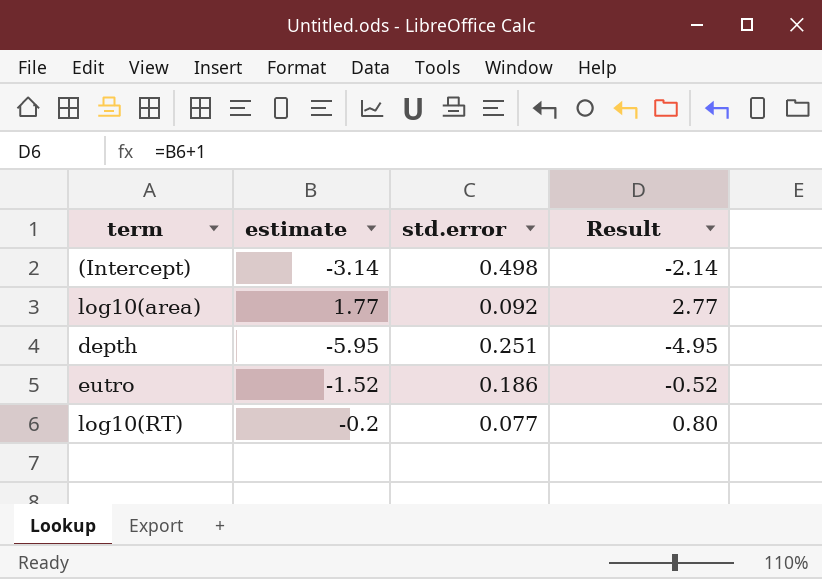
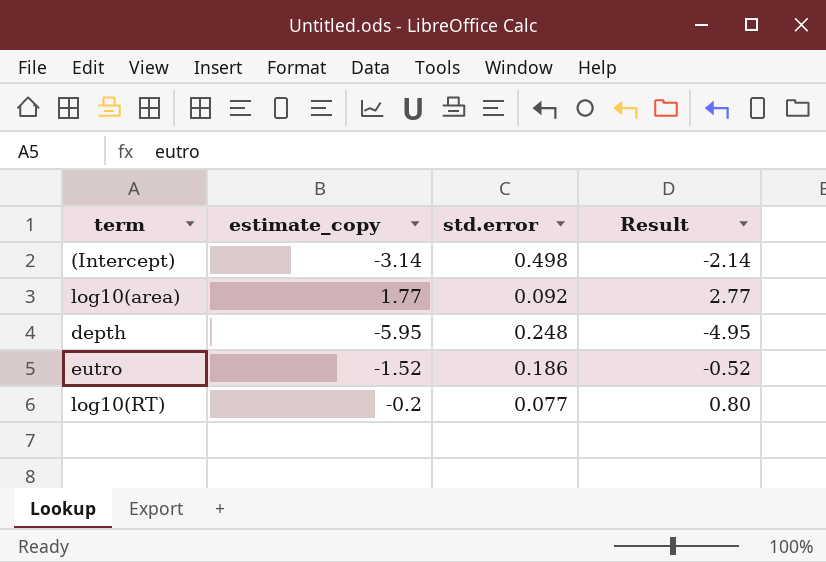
column name: estimate -> estimate_copy
depth | std.error: 0.251 -> 0.248

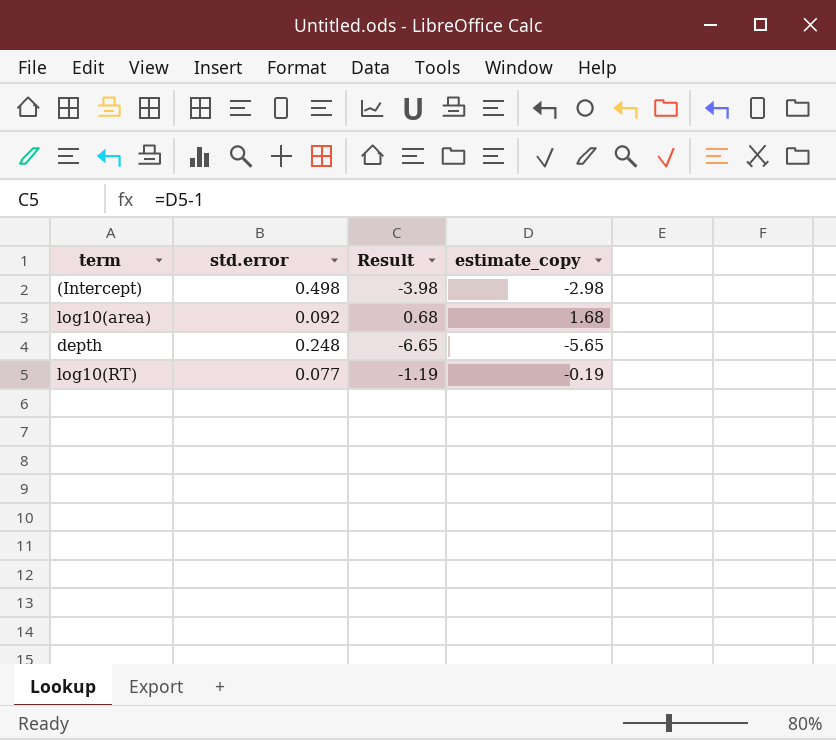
column Result | formula: [estimate_copy] + 1 -> [estimate_copy] - 1
column estimate_copy | position: 2 -> 4
row eutro: -1.52 | 0.186 | -0.52 -> none
(Intercept) | estimate_copy: -3.14 -> -2.98
log10(area) | estimate_copy: 1.77 -> 1.68
depth | estimate_copy: -5.95 -> -5.65
log10(RT) | estimate_copy: -0.2 -> -0.19

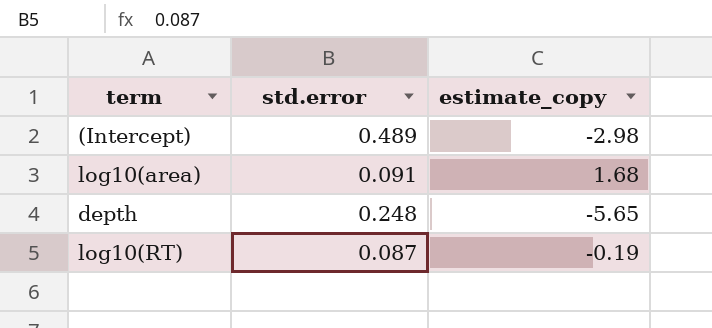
column Result | formula: [estimate_copy] - 1 -> none
(Intercept) | std.error: 0.498 -> 0.489
log10(area) | std.error: 0.092 -> 0.091
log10(RT) | std.error: 0.077 -> 0.087

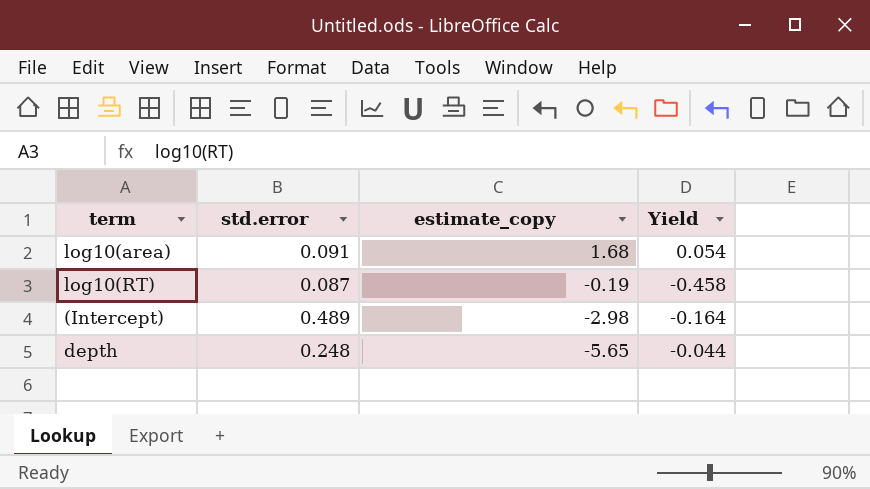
row order: none -> estimate_copy descending
column Yield | formula: none -> [std.error] / [estimate_copy]

